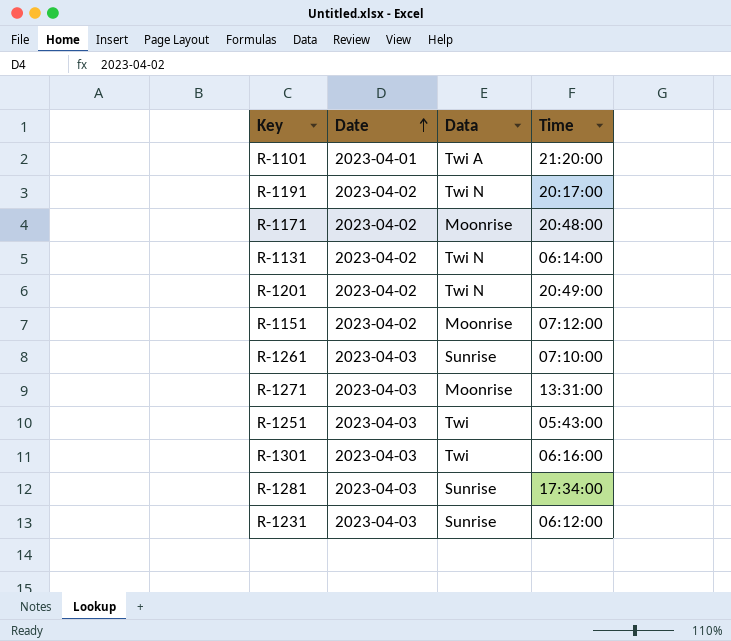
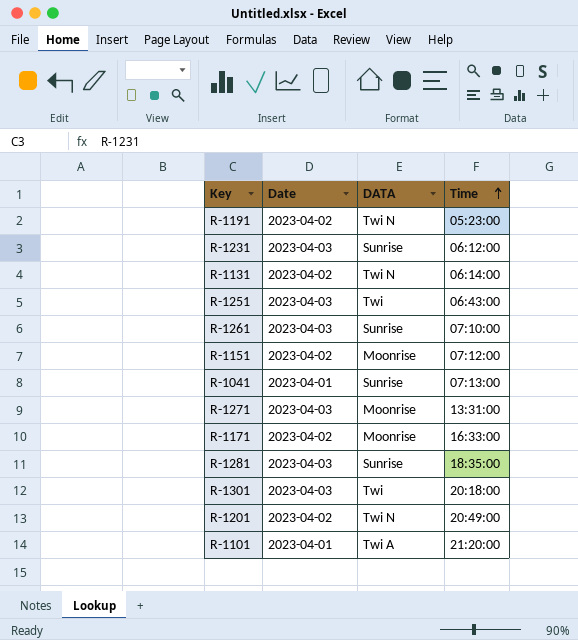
row order: Date ascending -> Time ascending
column name: Data -> DATA
R-1191 | Time: 20:17:00 -> 05:23:00
R-1251 | Time: 05:43:00 -> 06:43:00
row R-1041: none -> 2023-04-01 | Sunrise | 07:13:00
R-1171 | Time: 20:48:00 -> 16:33:00
R-1281 | Time: 17:34:00 -> 18:35:00
R-1301 | Time: 06:16:00 -> 20:18:00

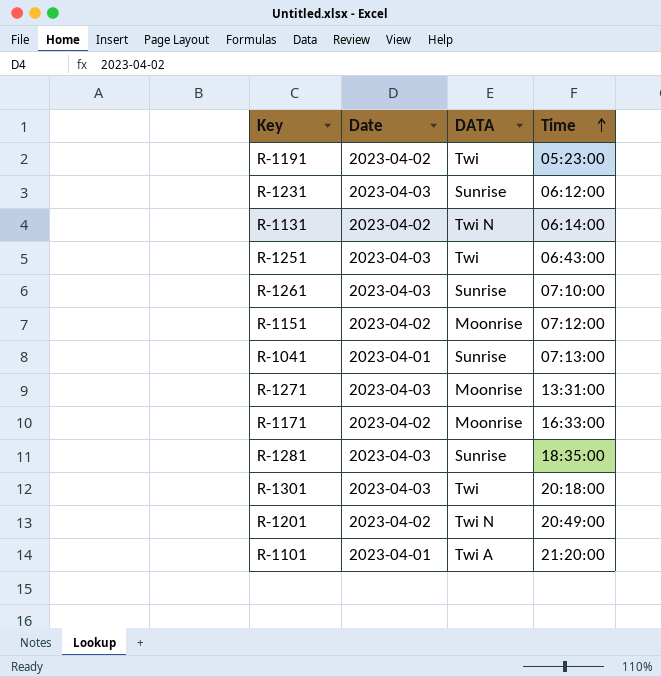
R-1191 | DATA: Twi N -> Twi

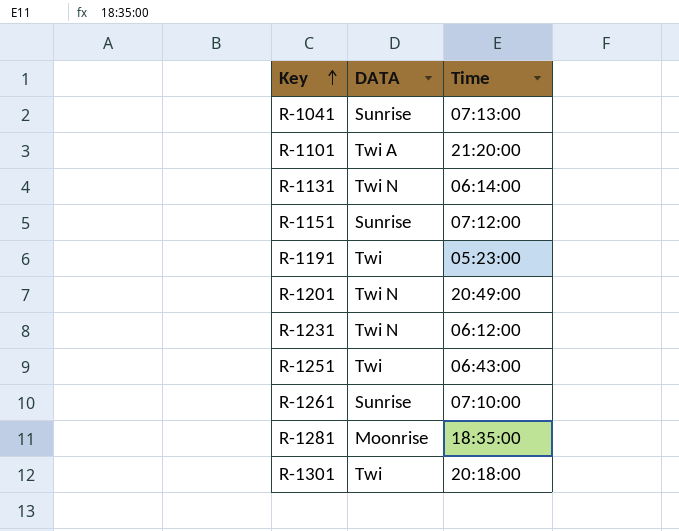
row order: Time ascending -> Key ascending
column Date | position: 2 -> none
row R-1271: 2023-04-03 | Moonrise | 13:31:00 -> none
row R-1171: 2023-04-02 | Moonrise | 16:33:00 -> none
R-1151 | DATA: Moonrise -> Sunrise
R-1231 | DATA: Sunrise -> Twi N
R-1281 | DATA: Sunrise -> Moonrise

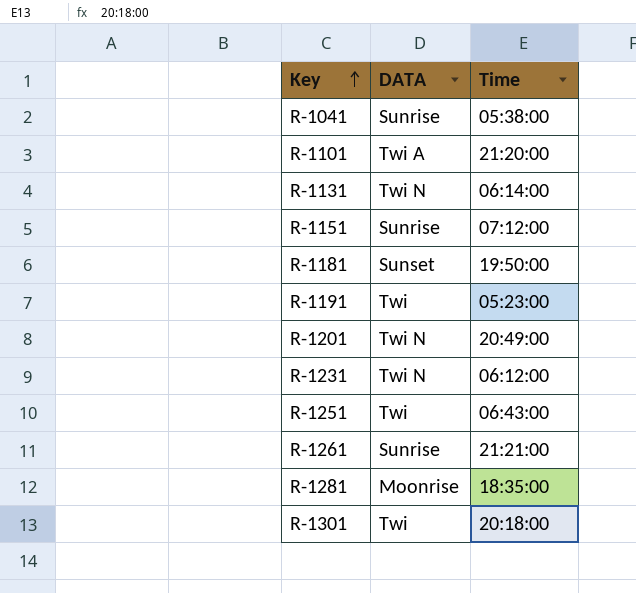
R-1041 | Time: 07:13:00 -> 05:38:00
row R-1181: none -> Sunset | 19:50:00
R-1261 | Time: 07:10:00 -> 21:21:00

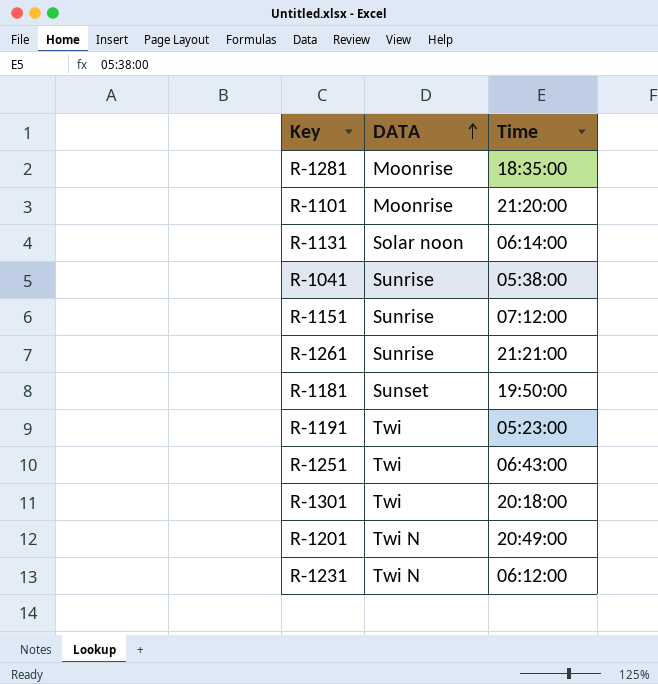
row order: Key ascending -> DATA ascending
R-1101 | DATA: Twi A -> Moonrise
R-1131 | DATA: Twi N -> Solar noon

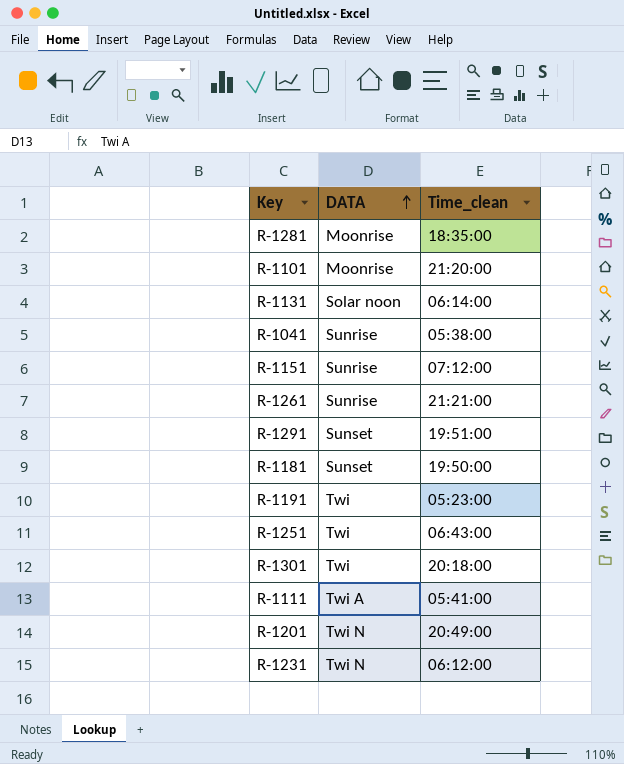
column name: Time -> Time_clean
row R-1291: none -> Sunset | 19:51:00
row R-1111: none -> Twi A | 05:41:00

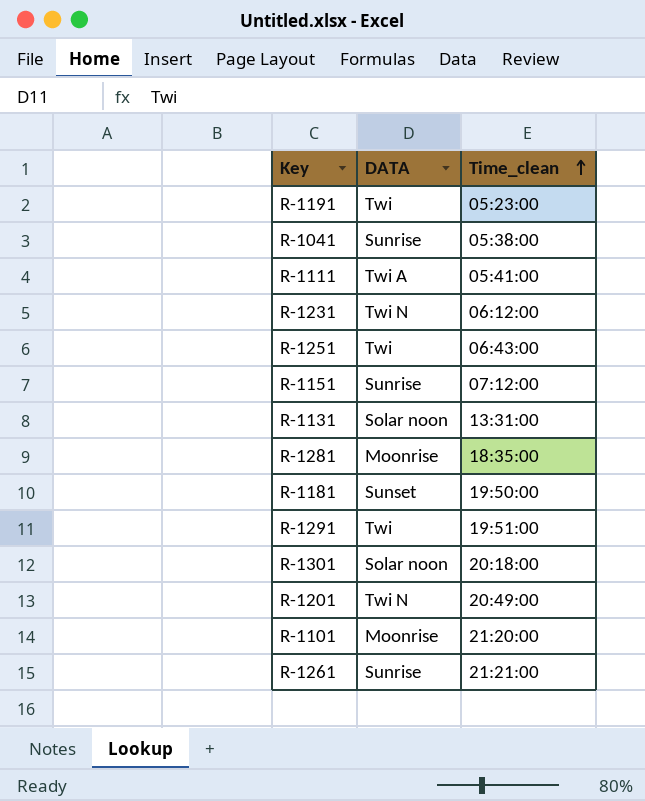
row order: DATA ascending -> Time_clean ascending
R-1131 | Time_clean: 06:14:00 -> 13:31:00
R-1291 | DATA: Sunset -> Twi
R-1301 | DATA: Twi -> Solar noon

